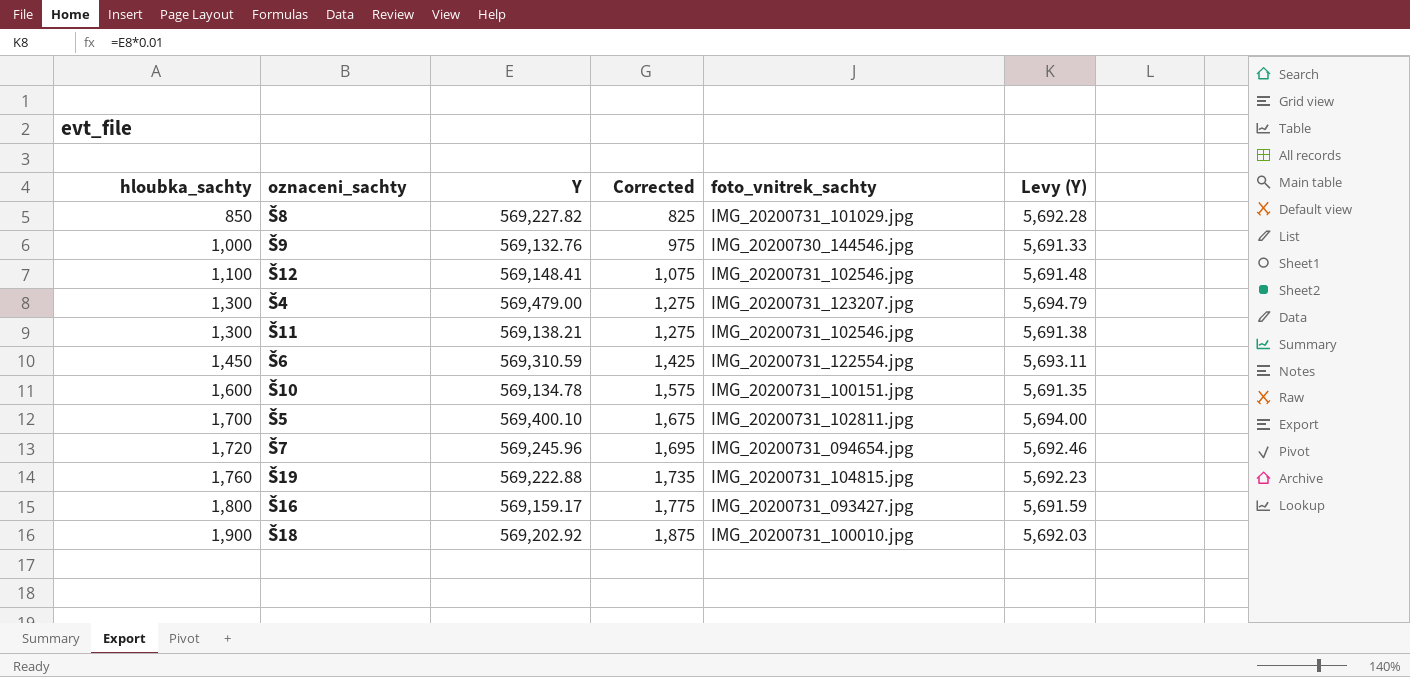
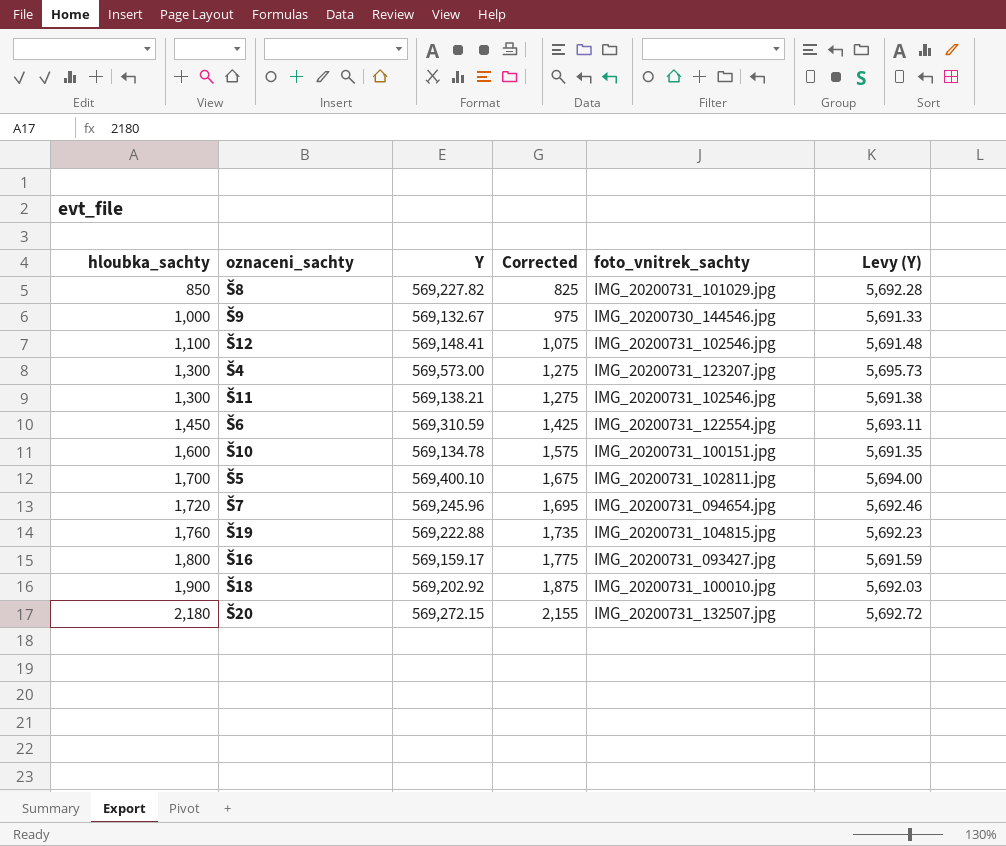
Š9 | Y: 569,132.76 -> 569,132.67
Š4 | Y: 569,479.00 -> 569,573.00
Š4 | Levy (Y): 5,694.79 -> 5,695.73
row Š20: none -> 2,180 | 569,272.15 | 2,155 | IMG_20200731_132507.jpg | 5,692.72

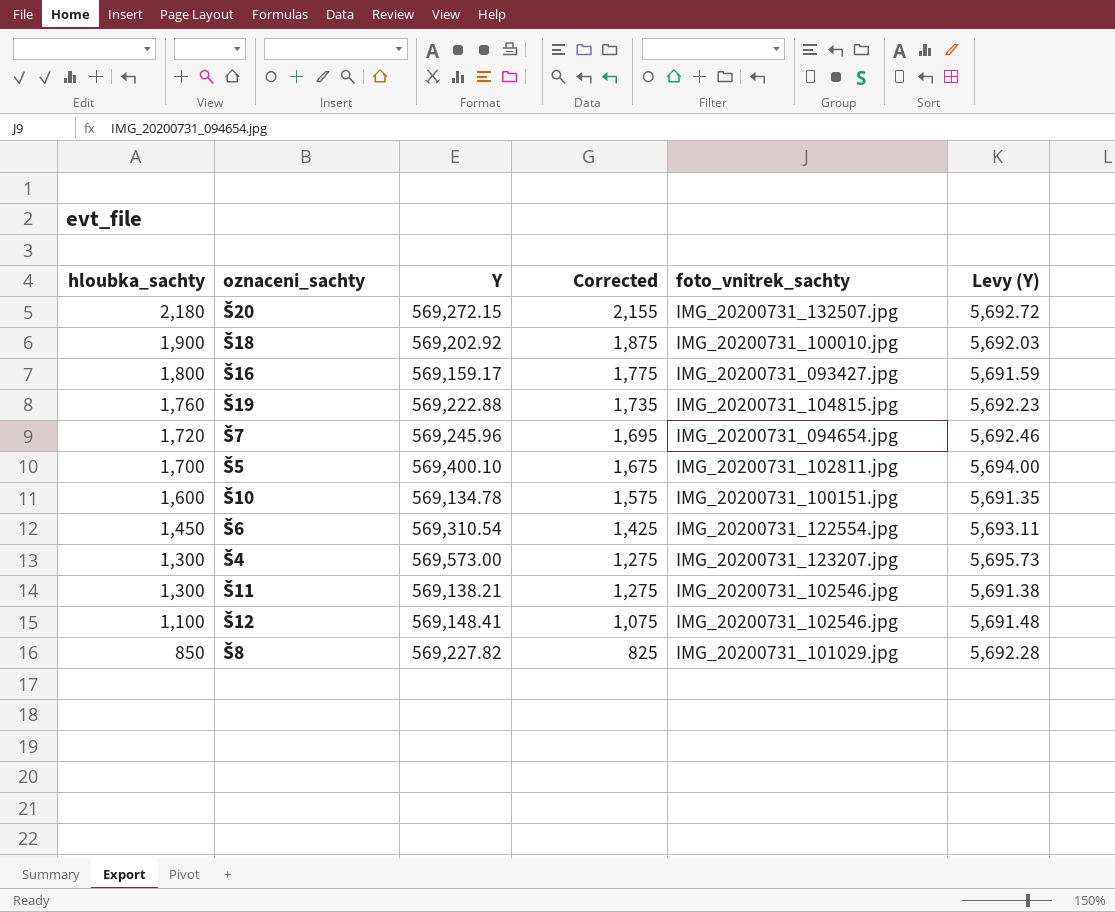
row order: hloubka_sachty ascending -> hloubka_sachty descending
row Š9: 1,000 | 569,132.67 | 975 | IMG_20200730_144546.jpg | 5,691.33 -> none
Š6 | Y: 569,310.59 -> 569,310.54

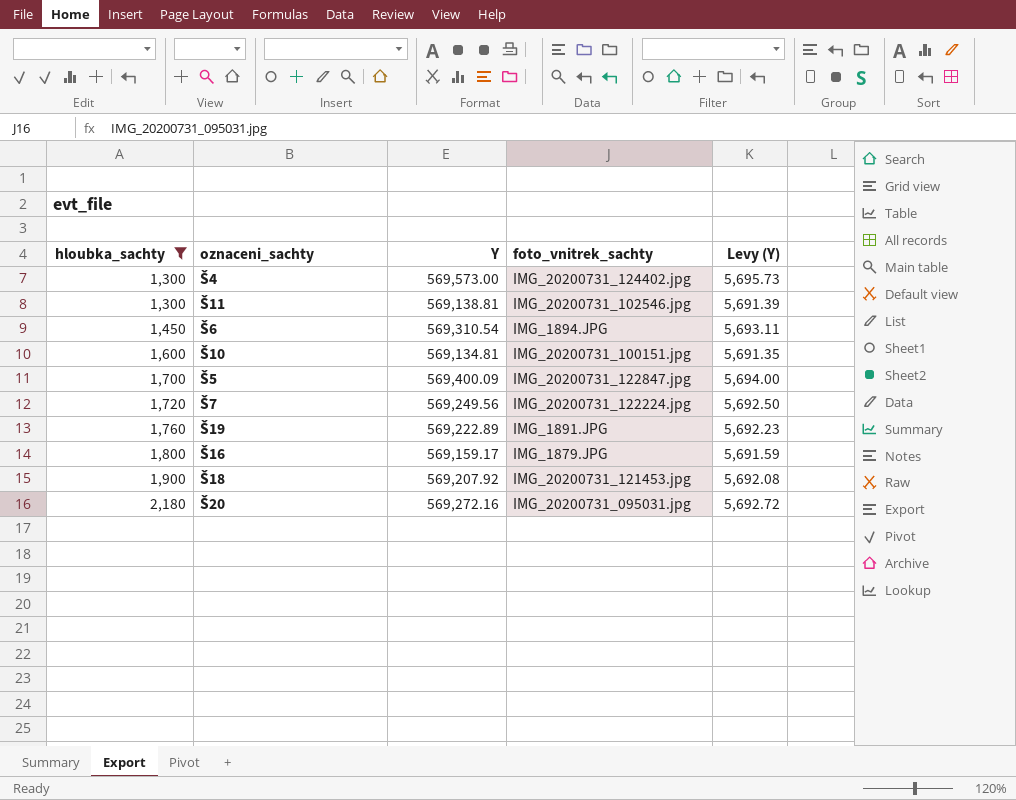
filter: none -> hloubka_sachty >= 1,300
row order: hloubka_sachty descending -> hloubka_sachty ascending
column Corrected | formula: [hloubka_sachty] - 25 -> none
Š4 | foto_vnitrek_sachty: IMG_20200731_123207.jpg -> IMG_20200731_124402.jpg
Š11 | Y: 569,138.21 -> 569,138.81
Š11 | Levy (Y): 5,691.38 -> 5,691.39
Š6 | foto_vnitrek_sachty: IMG_20200731_122554.jpg -> IMG_1894.JPG
Š10 | Y: 569,134.78 -> 569,134.81
Š5 | Y: 569,400.10 -> 569,400.09
Š5 | foto_vnitrek_sachty: IMG_20200731_102811.jpg -> IMG_20200731_122847.jpg
Š7 | Y: 569,245.96 -> 569,249.56
Š7 | foto_vnitrek_sachty: IMG_20200731_094654.jpg -> IMG_20200731_122224.jpg
Š7 | Levy (Y): 5,692.46 -> 5,692.50
Š19 | Y: 569,222.88 -> 569,222.89
Š19 | foto_vnitrek_sachty: IMG_20200731_104815.jpg -> IMG_1891.JPG
Š16 | foto_vnitrek_sachty: IMG_20200731_093427.jpg -> IMG_1879.JPG
Š18 | Y: 569,202.92 -> 569,207.92
Š18 | foto_vnitrek_sachty: IMG_20200731_100010.jpg -> IMG_20200731_121453.jpg
Š18 | Levy (Y): 5,692.03 -> 5,692.08
Š20 | Y: 569,272.15 -> 569,272.16
Š20 | foto_vnitrek_sachty: IMG_20200731_132507.jpg -> IMG_20200731_095031.jpg

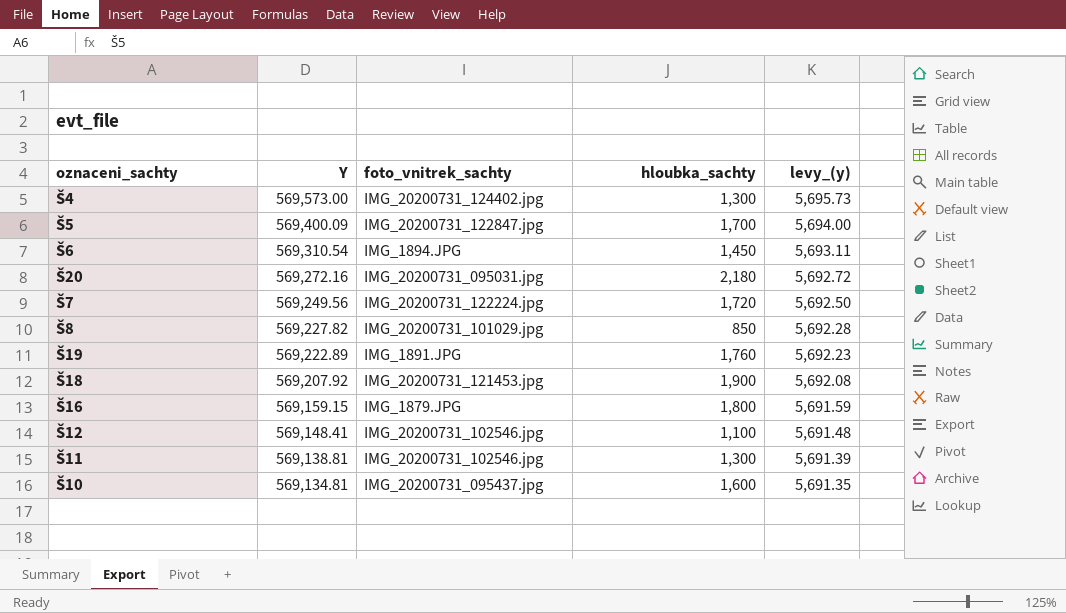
filter: hloubka_sachty >= 1,300 -> none
row order: hloubka_sachty ascending -> Y descending
column hloubka_sachty | position: 1 -> 4
column name: Levy (Y) -> levy_(y)
Š16 | Y: 569,159.17 -> 569,159.15
Š10 | foto_vnitrek_sachty: IMG_20200731_100151.jpg -> IMG_20200731_095437.jpg

